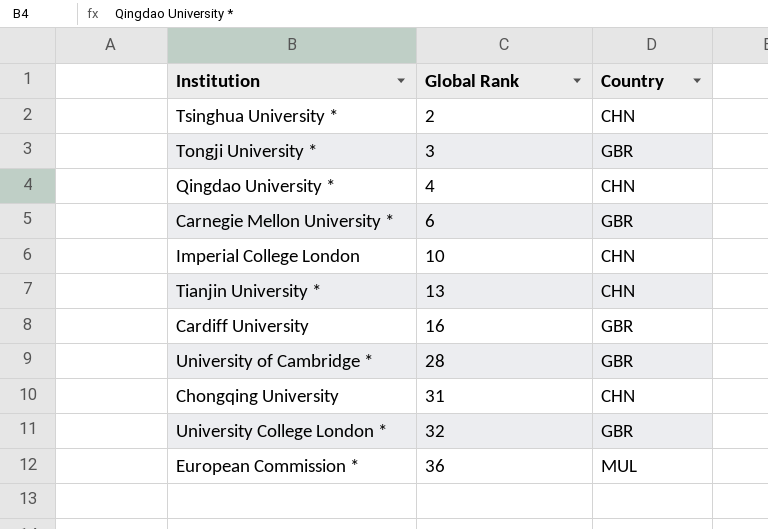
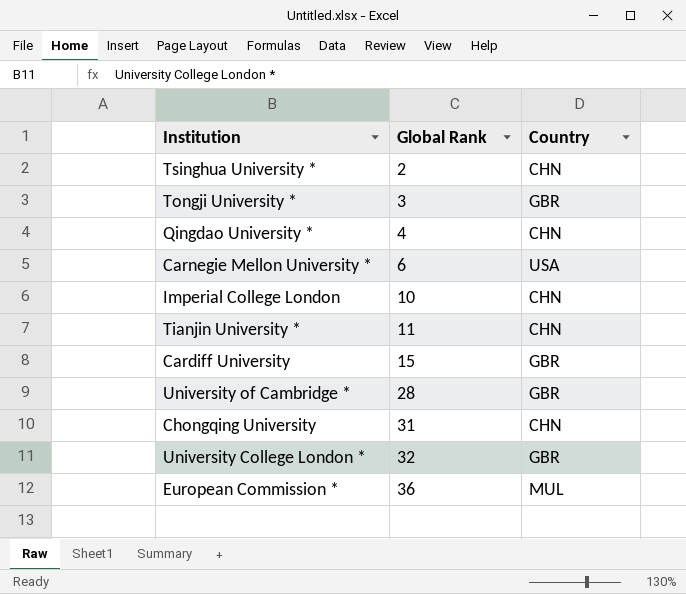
Carnegie Mellon University * | Country: GBR -> USA
Tianjin University * | Global Rank: 13 -> 11
Cardiff University | Global Rank: 16 -> 15

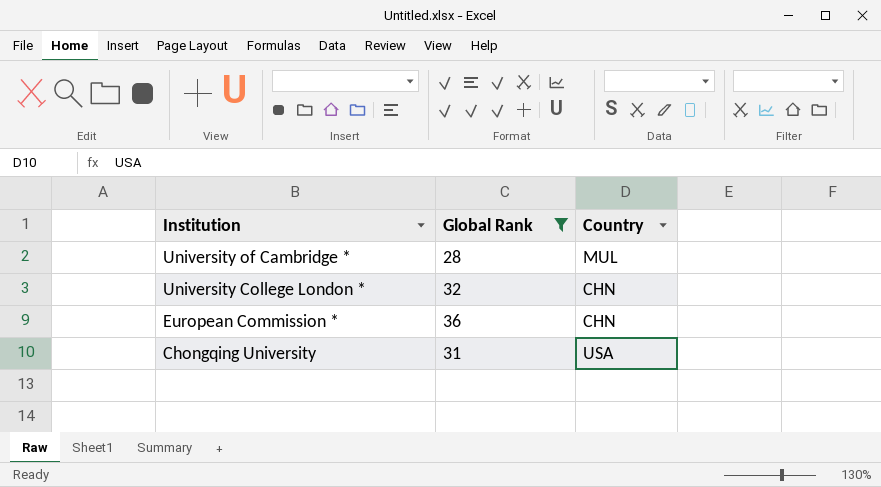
filter: none -> Global Rank >= 28
row order: Global Rank ascending -> Institution descending
University of Cambridge * | Country: GBR -> MUL
University College London * | Country: GBR -> CHN
European Commission * | Country: MUL -> CHN
Chongqing University | Country: CHN -> USA

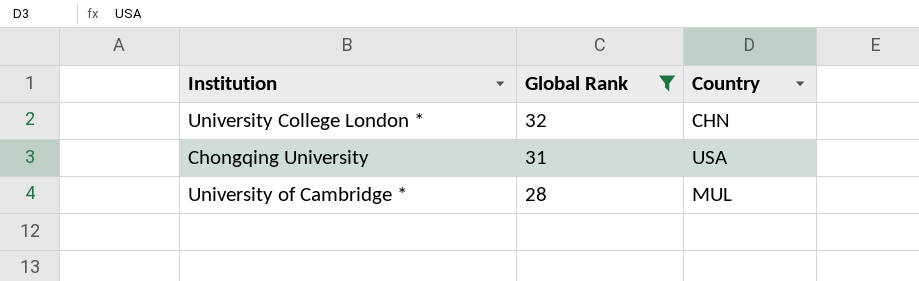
row order: Institution descending -> Global Rank descending
row European Commission *: 36 | CHN -> none

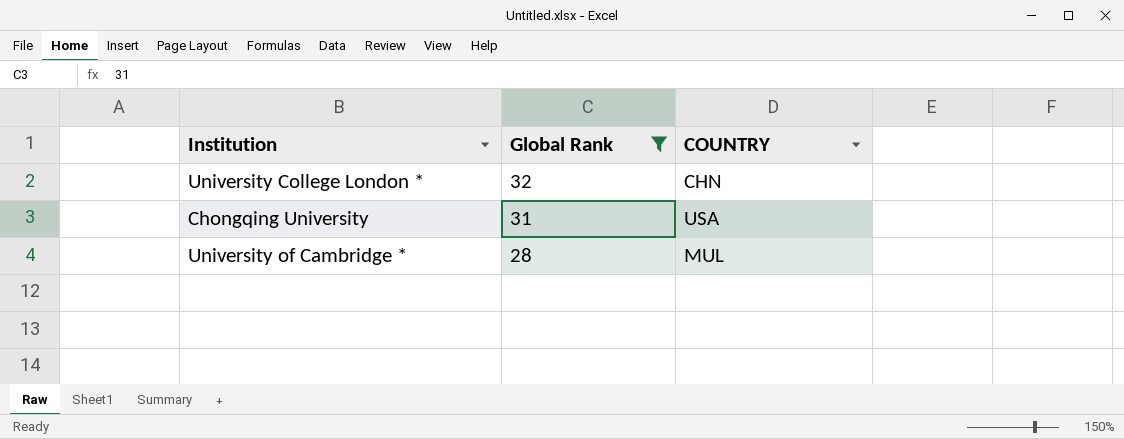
column name: Country -> COUNTRY

